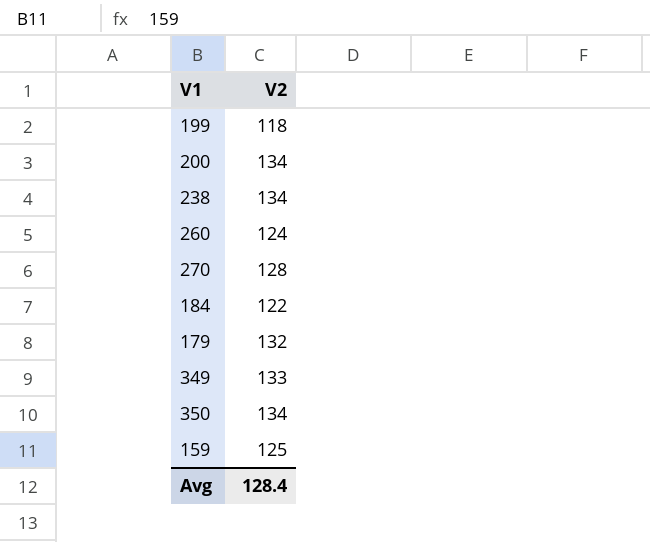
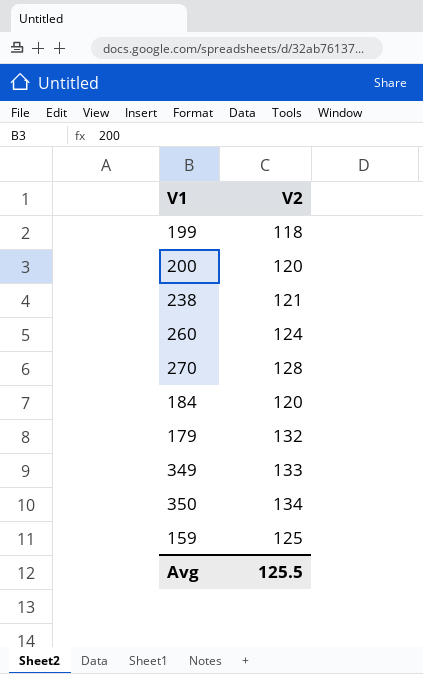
200 | V2: 134 -> 120
238 | V2: 134 -> 121
184 | V2: 122 -> 120
Avg | V2: 128.4 -> 125.5

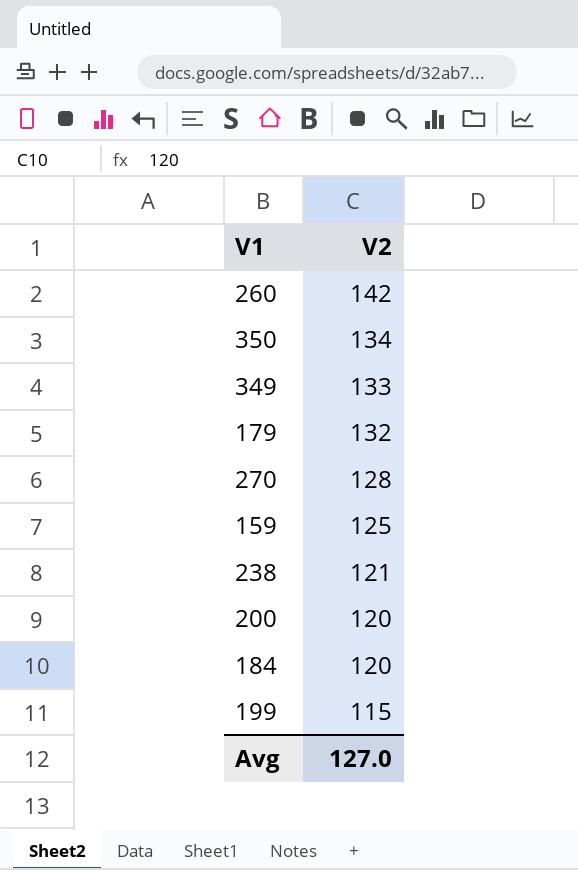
row order: none -> V2 descending
260 | V2: 124 -> 142
199 | V2: 118 -> 115
Avg | V2: 125.5 -> 127.0

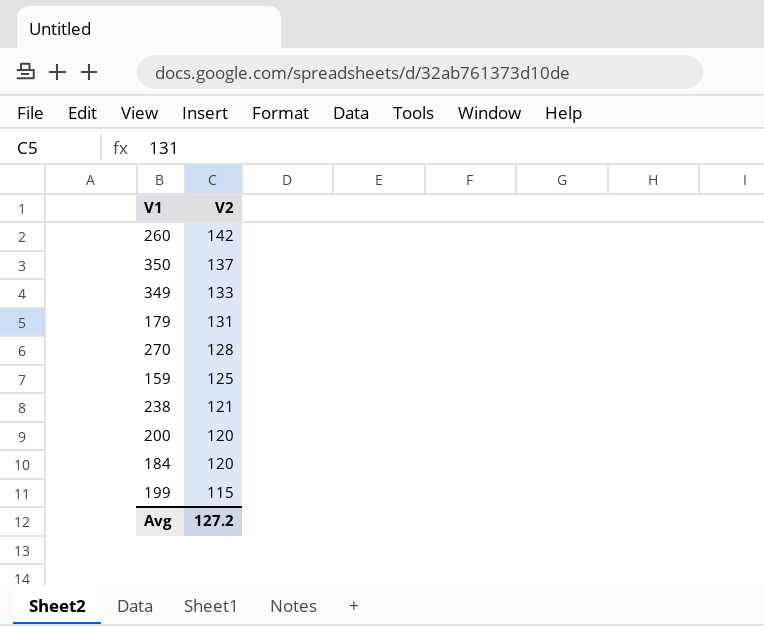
350 | V2: 134 -> 137
179 | V2: 132 -> 131
Avg | V2: 127.0 -> 127.2

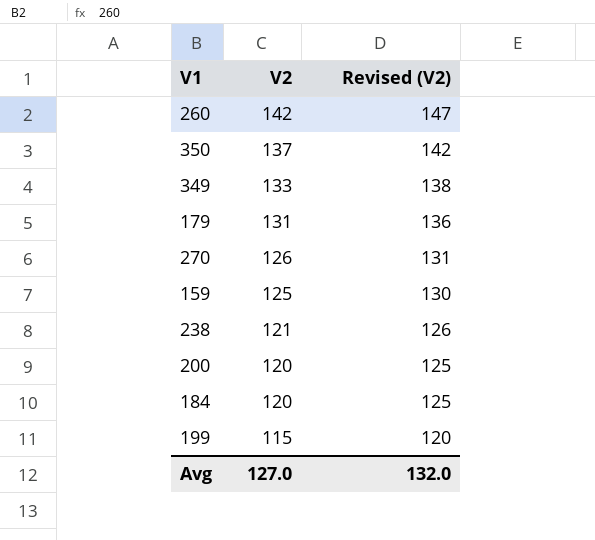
column Revised (V2) | formula: none -> [V2] + 5
270 | V2: 128 -> 126
Avg | V2: 127.2 -> 127.0

